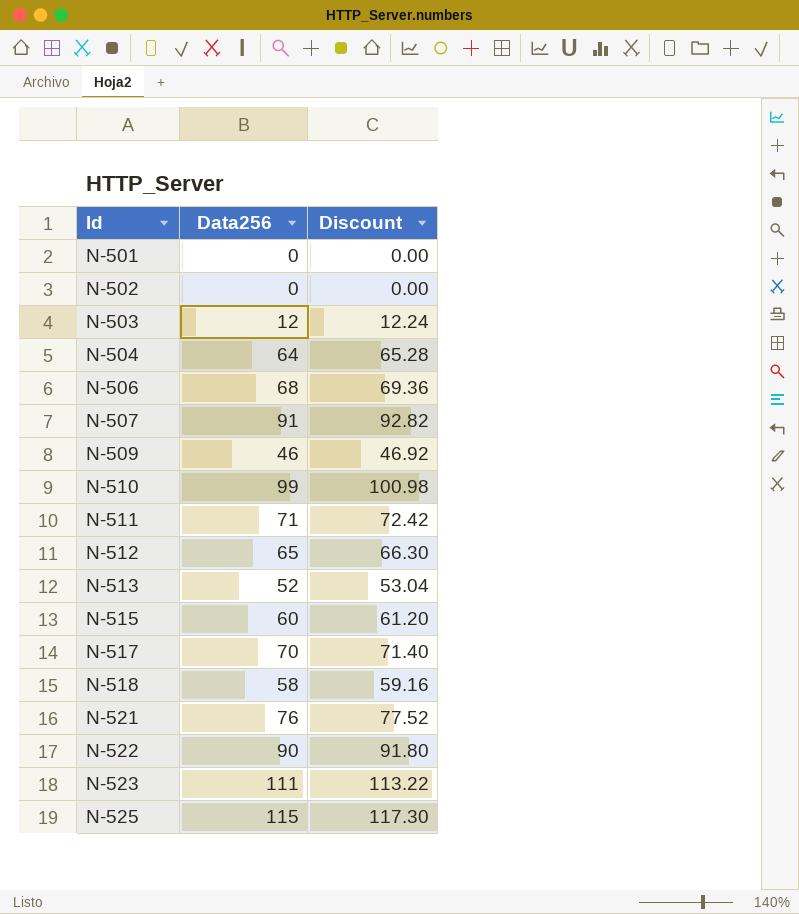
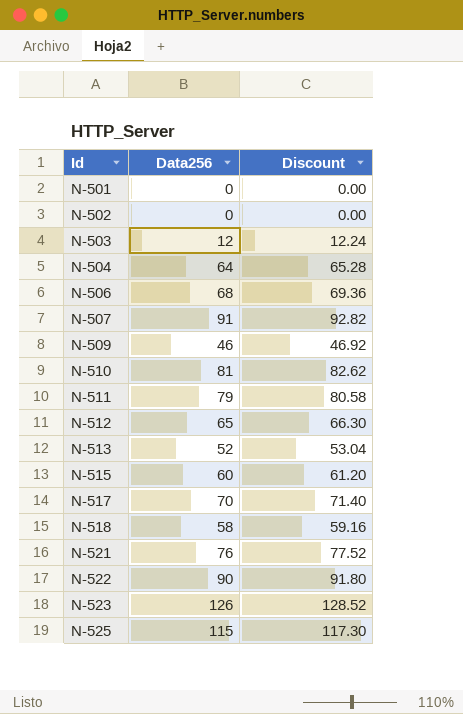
N-510 | Data256: 99 -> 81
N-510 | Discount: 100.98 -> 82.62
N-511 | Data256: 71 -> 79
N-511 | Discount: 72.42 -> 80.58
N-523 | Data256: 111 -> 126
N-523 | Discount: 113.22 -> 128.52

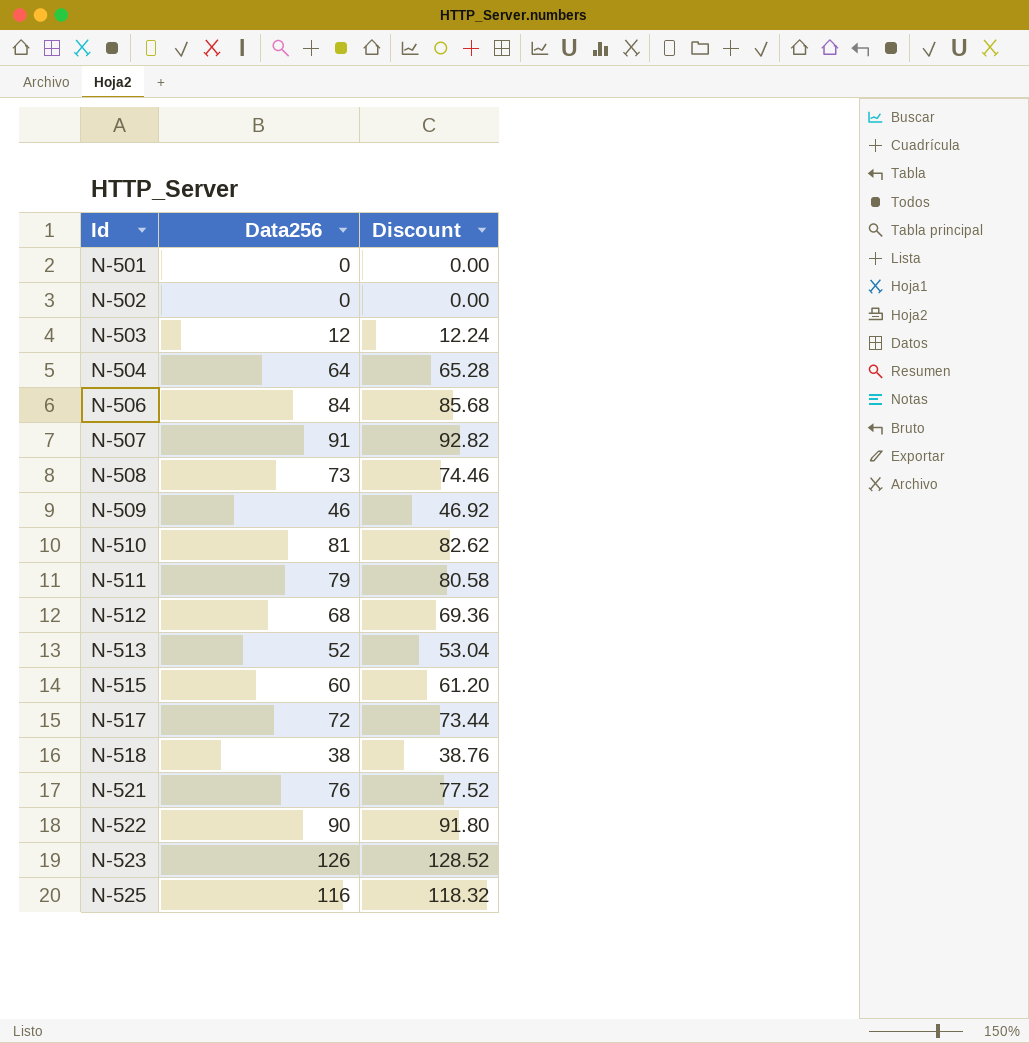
N-506 | Data256: 68 -> 84
N-506 | Discount: 69.36 -> 85.68
row N-508: none -> 73 | 74.46
N-512 | Data256: 65 -> 68
N-512 | Discount: 66.30 -> 69.36
N-517 | Data256: 70 -> 72
N-517 | Discount: 71.40 -> 73.44
N-518 | Data256: 58 -> 38
N-518 | Discount: 59.16 -> 38.76
N-525 | Data256: 115 -> 116
N-525 | Discount: 117.30 -> 118.32

